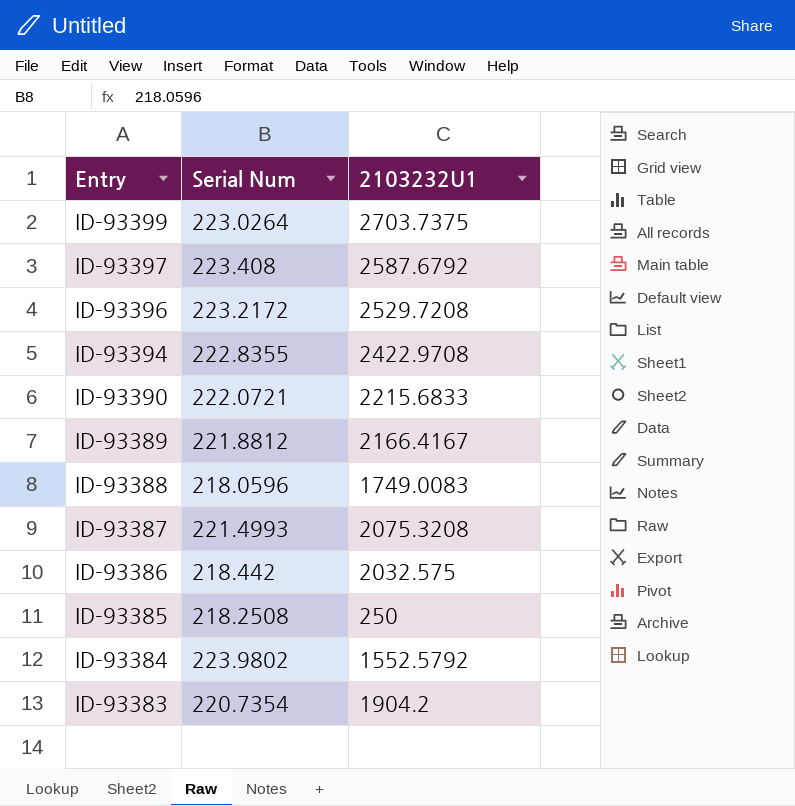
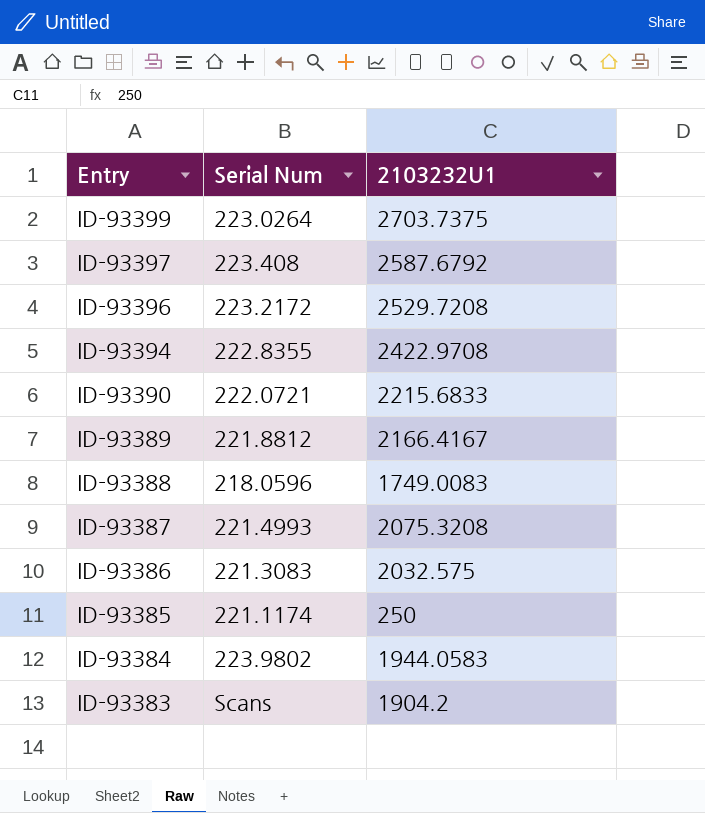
ID-93386 | Serial Num: 218.442 -> 221.3083
ID-93385 | Serial Num: 218.2508 -> 221.1174
ID-93384 | 2103232U1: 1552.5792 -> 1944.0583
ID-93383 | Serial Num: 220.7354 -> Scans

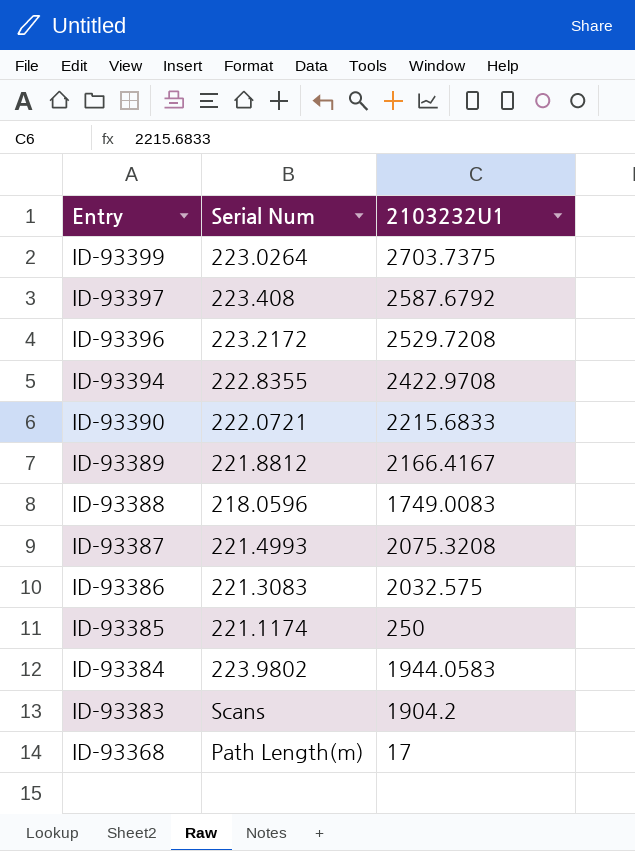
row ID-93368: none -> Path Length(m) | 17

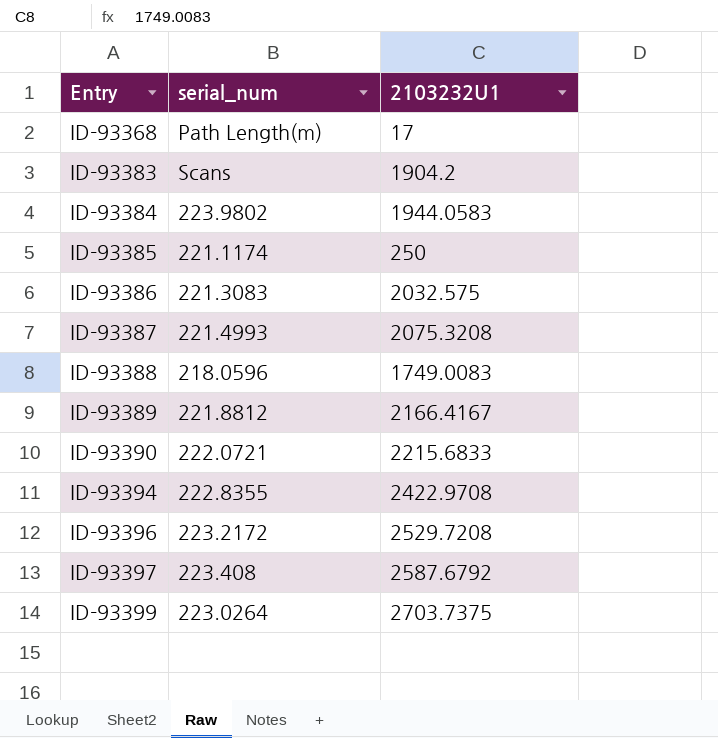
row order: Entry descending -> Entry ascending
column name: Serial Num -> serial_num

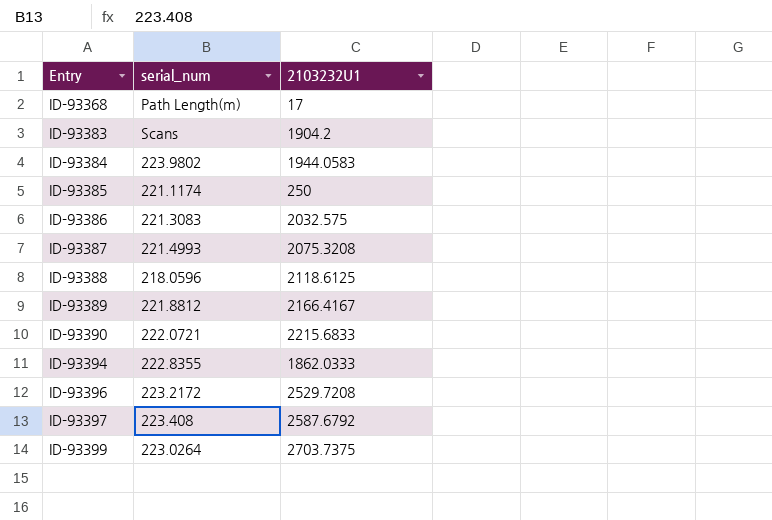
ID-93388 | 2103232U1: 1749.0083 -> 2118.6125
ID-93394 | 2103232U1: 2422.9708 -> 1862.0333

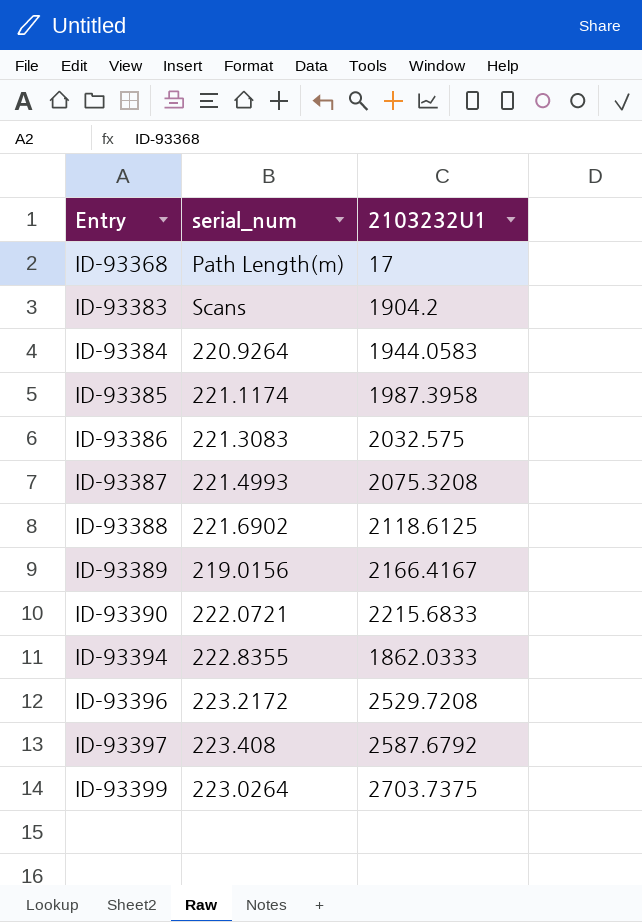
ID-93384 | serial_num: 223.9802 -> 220.9264
ID-93385 | 2103232U1: 250 -> 1987.3958
ID-93388 | serial_num: 218.0596 -> 221.6902
ID-93389 | serial_num: 221.8812 -> 219.0156

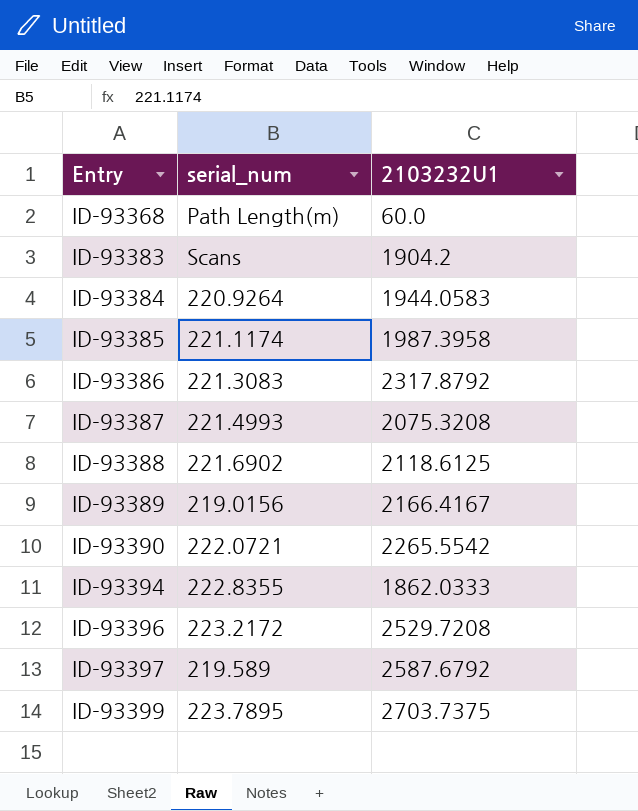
ID-93368 | 2103232U1: 17 -> 60.0
ID-93386 | 2103232U1: 2032.575 -> 2317.8792
ID-93390 | 2103232U1: 2215.6833 -> 2265.5542
ID-93397 | serial_num: 223.408 -> 219.589
ID-93399 | serial_num: 223.0264 -> 223.7895

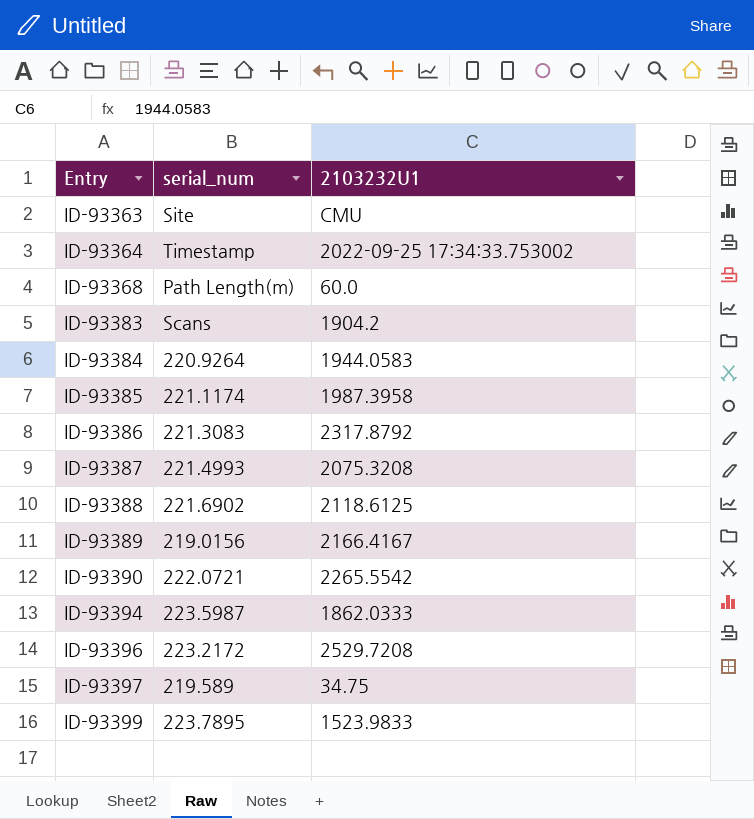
row ID-93363: none -> Site | CMU
row ID-93364: none -> Timestamp | 2022-09-25 17:34:33.753002
ID-93394 | serial_num: 222.8355 -> 223.5987
ID-93397 | 2103232U1: 2587.6792 -> 34.75
ID-93399 | 2103232U1: 2703.7375 -> 1523.9833

